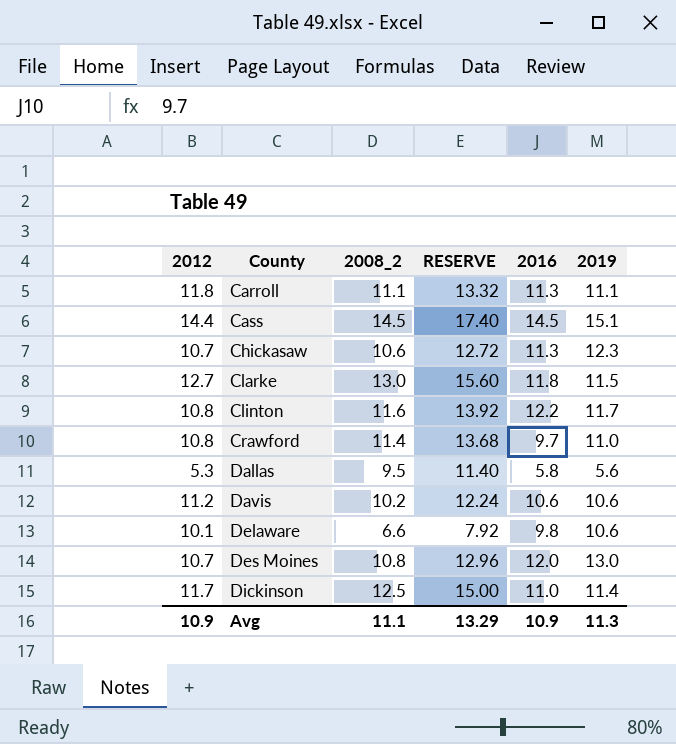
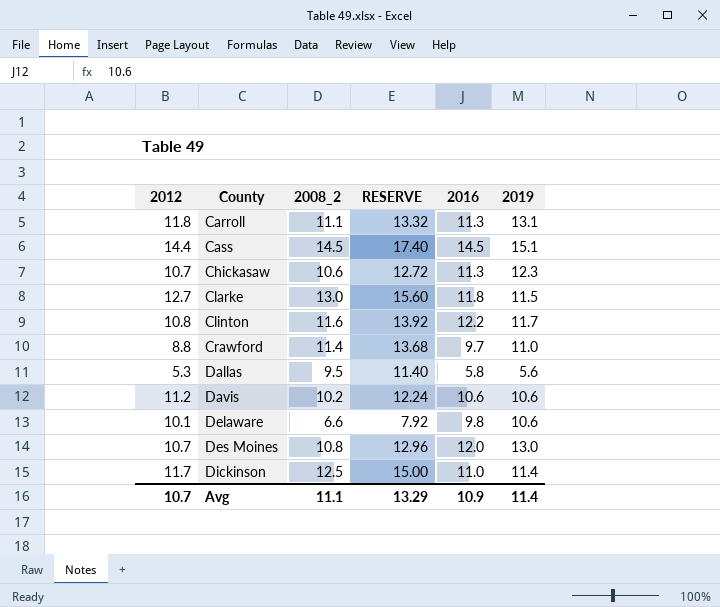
Carroll | 2019: 11.1 -> 13.1
Crawford | 2012: 10.8 -> 8.8
Avg | 2012: 10.9 -> 10.7
Avg | 2019: 11.3 -> 11.4

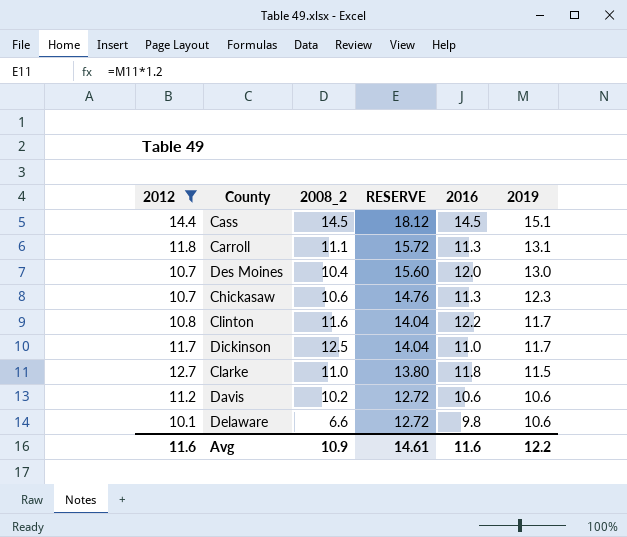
filter: none -> 2012 >= 10.1
row order: County ascending -> RESERVE descending
column RESERVE | formula: [2008_2] * 1.2 -> [2019] * 1.2
Des Moines | 2008_2: 10.8 -> 10.4
Dickinson | 2019: 11.4 -> 11.7
Clarke | 2008_2: 13.0 -> 11.0
Avg | 2012: 10.7 -> 11.6
Avg | 2008_2: 11.1 -> 10.9
Avg | RESERVE: 13.29 -> 14.61
Avg | 2016: 10.9 -> 11.6
Avg | 2019: 11.4 -> 12.2

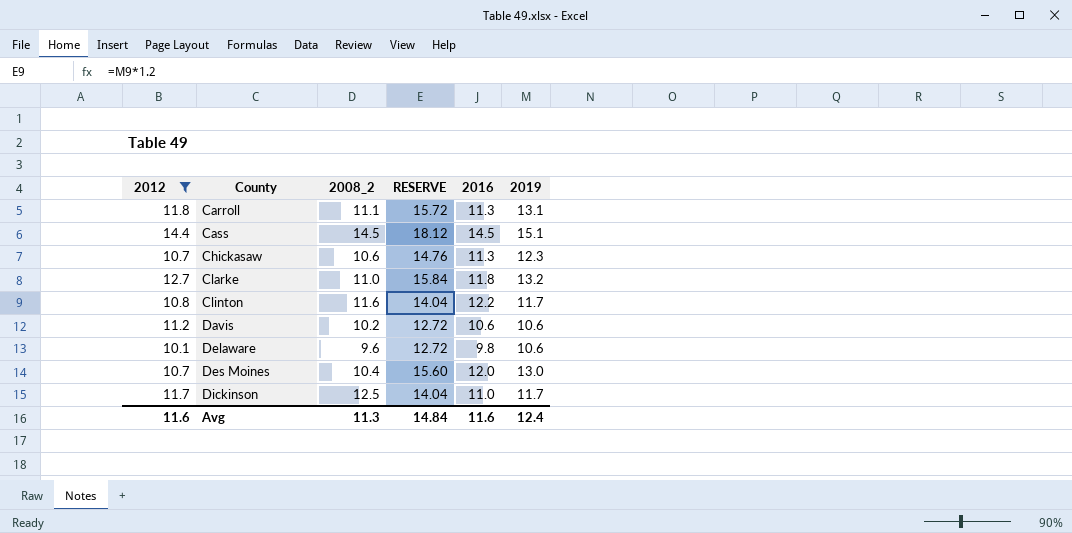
row order: RESERVE descending -> County ascending
Clarke | RESERVE: 13.80 -> 15.84
Clarke | 2019: 11.5 -> 13.2
Delaware | 2008_2: 6.6 -> 9.6
Avg | 2008_2: 10.9 -> 11.3
Avg | RESERVE: 14.61 -> 14.84
Avg | 2019: 12.2 -> 12.4

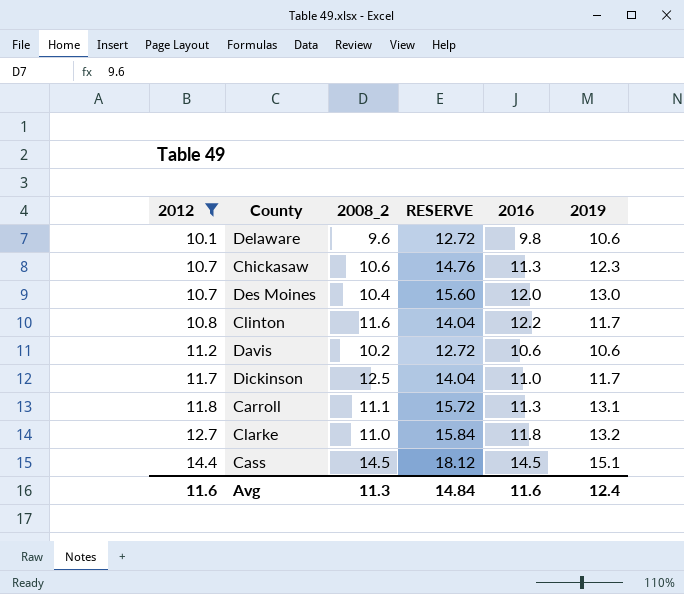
row order: County ascending -> 2012 ascending

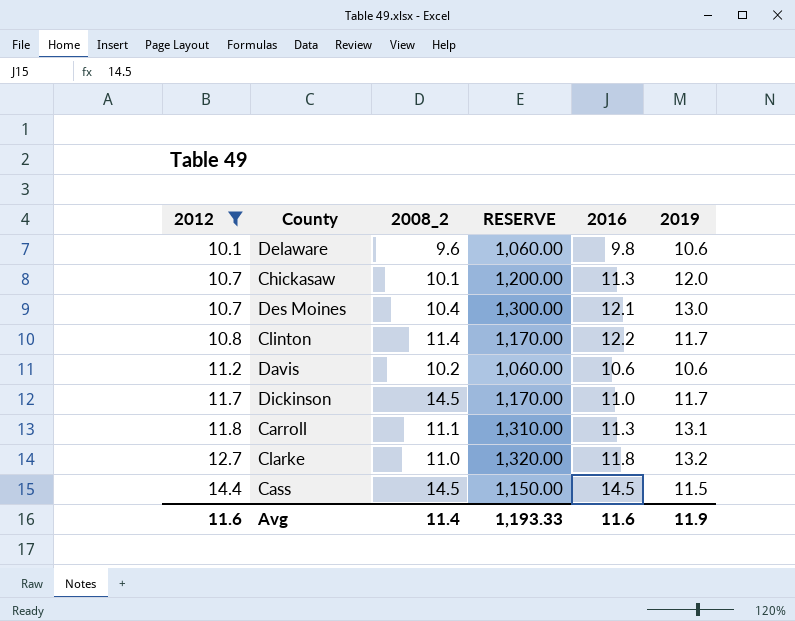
column RESERVE | formula: [2019] * 1.2 -> [2019] * 100
Chickasaw | 2008_2: 10.6 -> 10.1
Chickasaw | 2019: 12.3 -> 12.0
Des Moines | 2016: 12.0 -> 12.1
Clinton | 2008_2: 11.6 -> 11.4
Dickinson | 2008_2: 12.5 -> 14.5
Cass | 2019: 15.1 -> 11.5
Avg | 2008_2: 11.3 -> 11.4
Avg | RESERVE: 14.84 -> 1,193.33
Avg | 2019: 12.4 -> 11.9

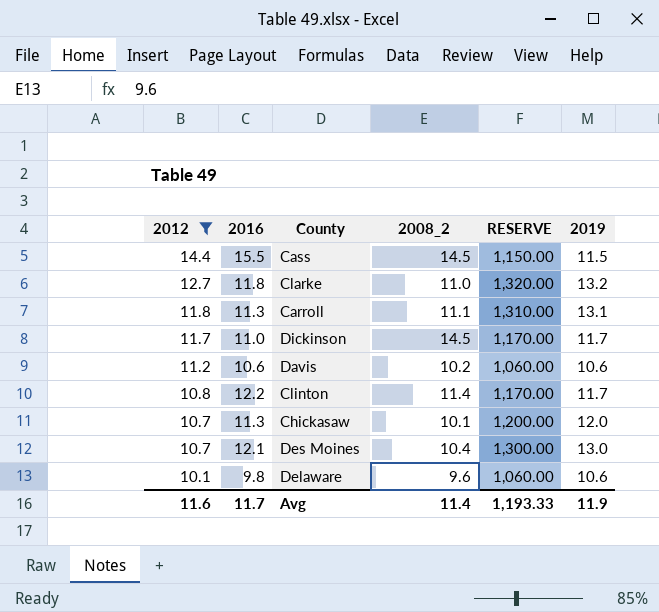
row order: 2012 ascending -> 2012 descending
column 2016 | position: 5 -> 2
Cass | 2016: 14.5 -> 15.5
Avg | 2016: 11.6 -> 11.7

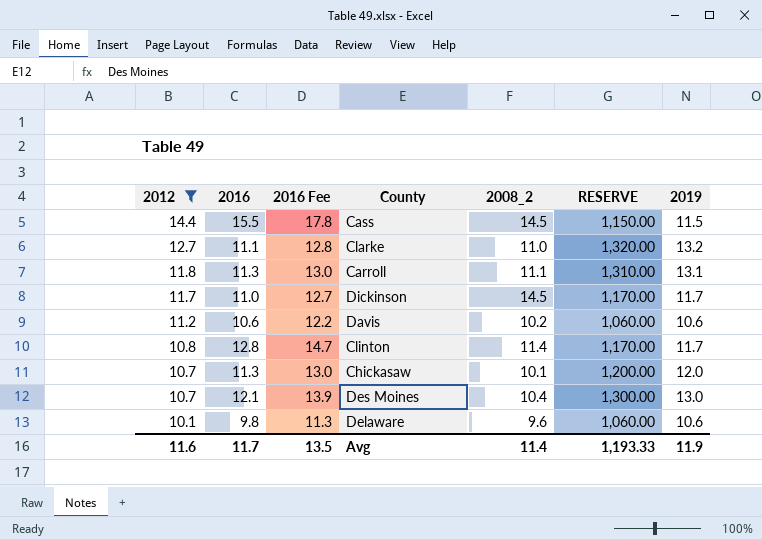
column 2016 Fee | formula: none -> [2016] * 1.15
Clarke | 2016: 11.8 -> 11.1
Clinton | 2016: 12.2 -> 12.8

